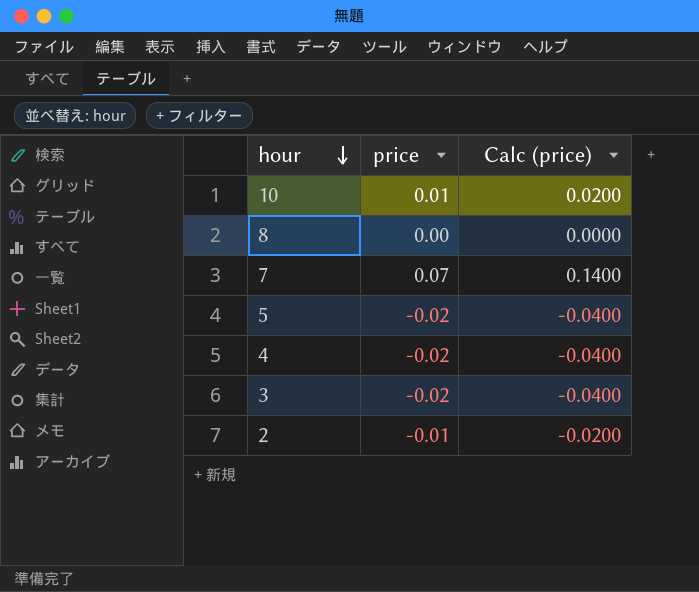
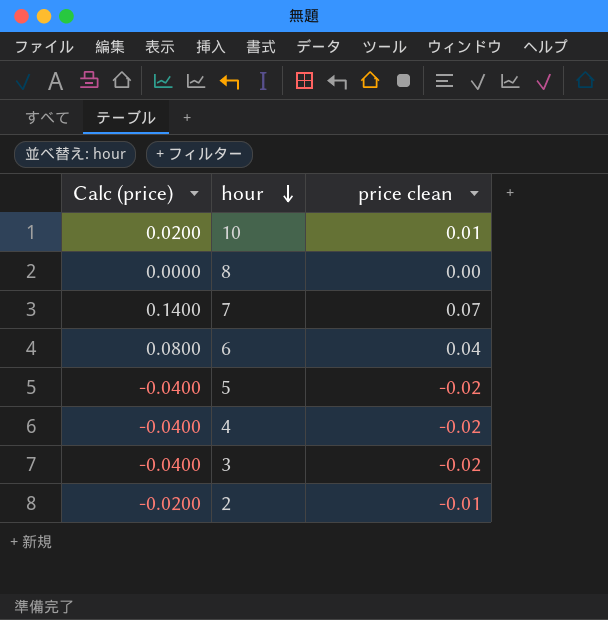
column Calc (price) | position: 3 -> 1
column name: price -> price clean
row 6: none -> 0.0800 | 0.04

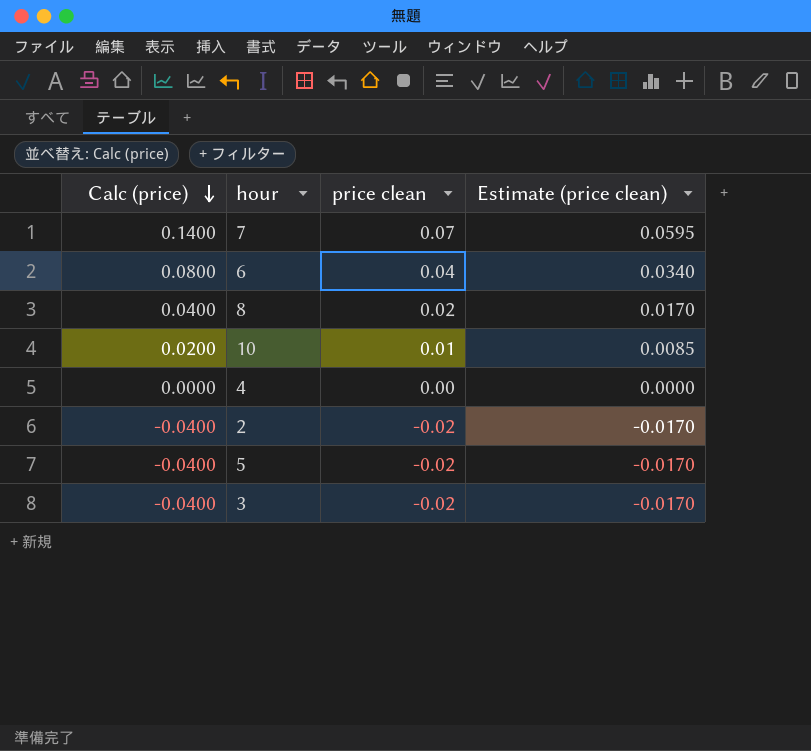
row order: hour descending -> Calc (price) descending
column Estimate (price clean) | formula: none -> [price clean] * 0.85
8 | Calc (price): 0.0000 -> 0.0400
8 | price clean: 0.00 -> 0.02
4 | Calc (price): -0.0400 -> 0.0000
4 | price clean: -0.02 -> 0.00
2 | Calc (price): -0.0200 -> -0.0400
2 | price clean: -0.01 -> -0.02

